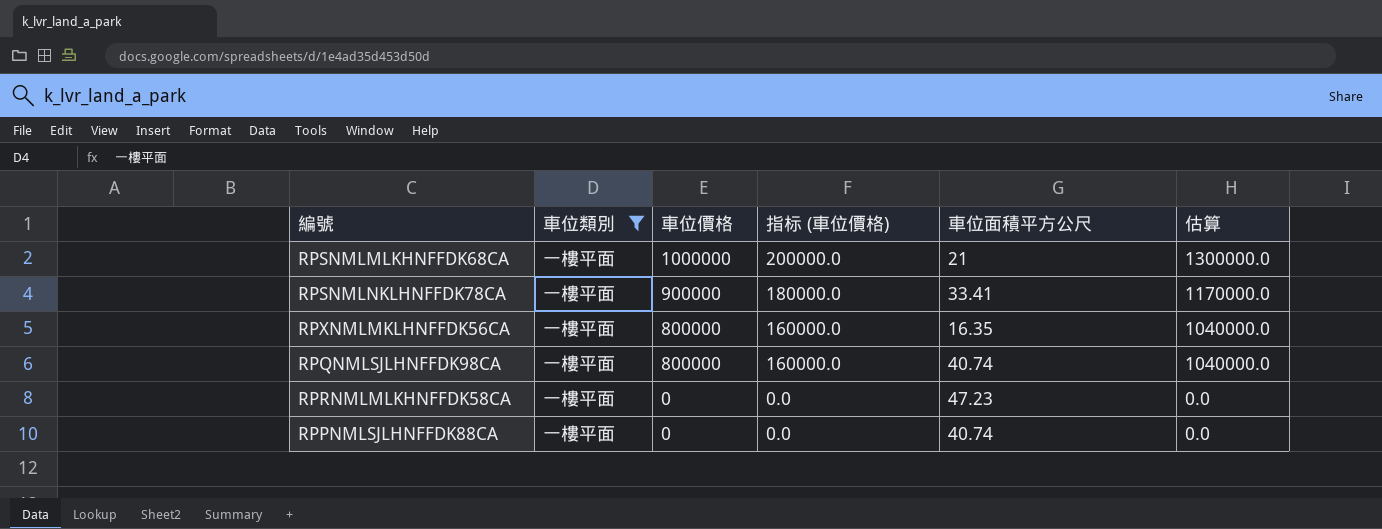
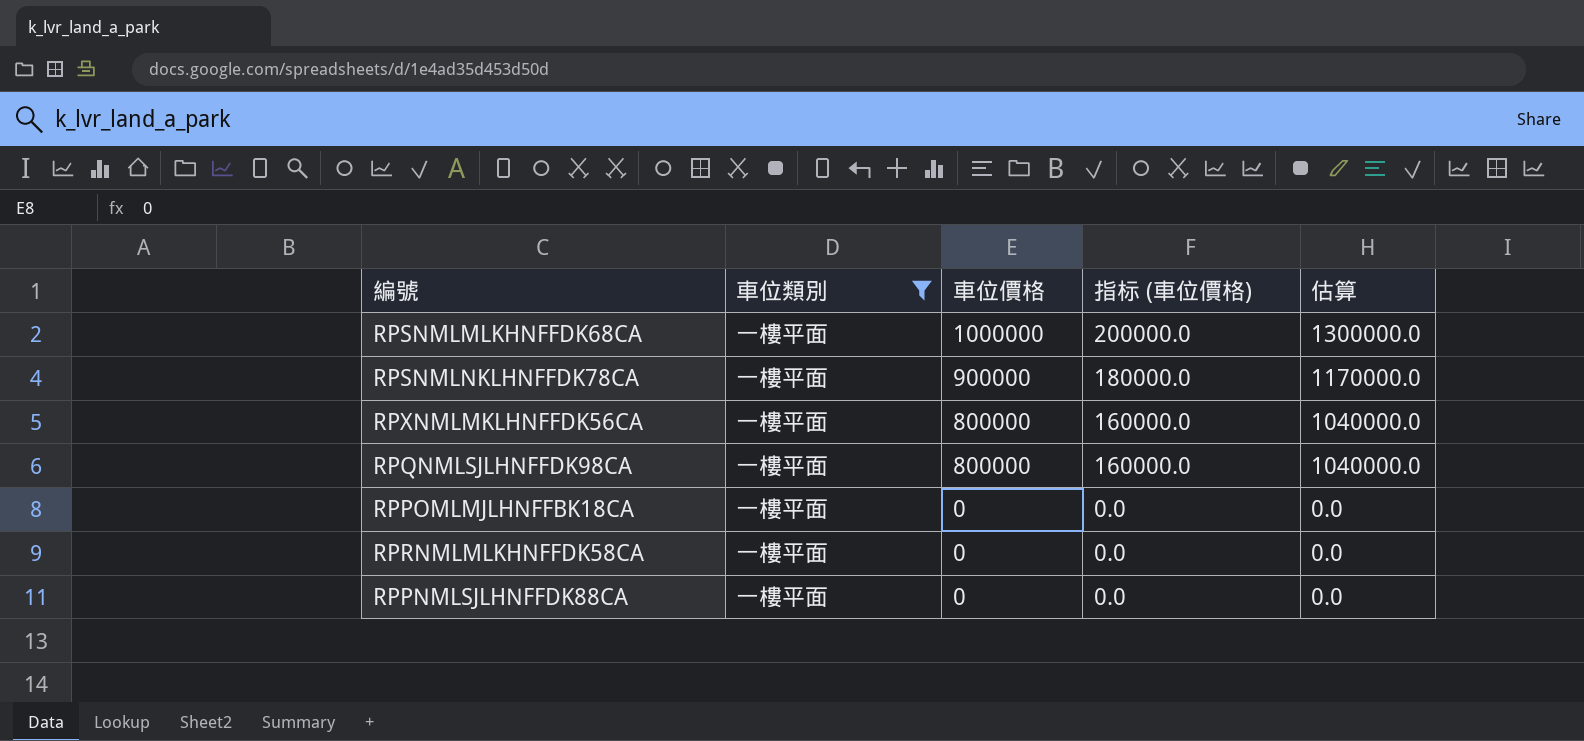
column 車位面積平方公尺 | position: 5 -> none
row RPPOMLMJLHNFFBK18CA: none -> 一樓平面 | 0 | 0.0 | 0.0

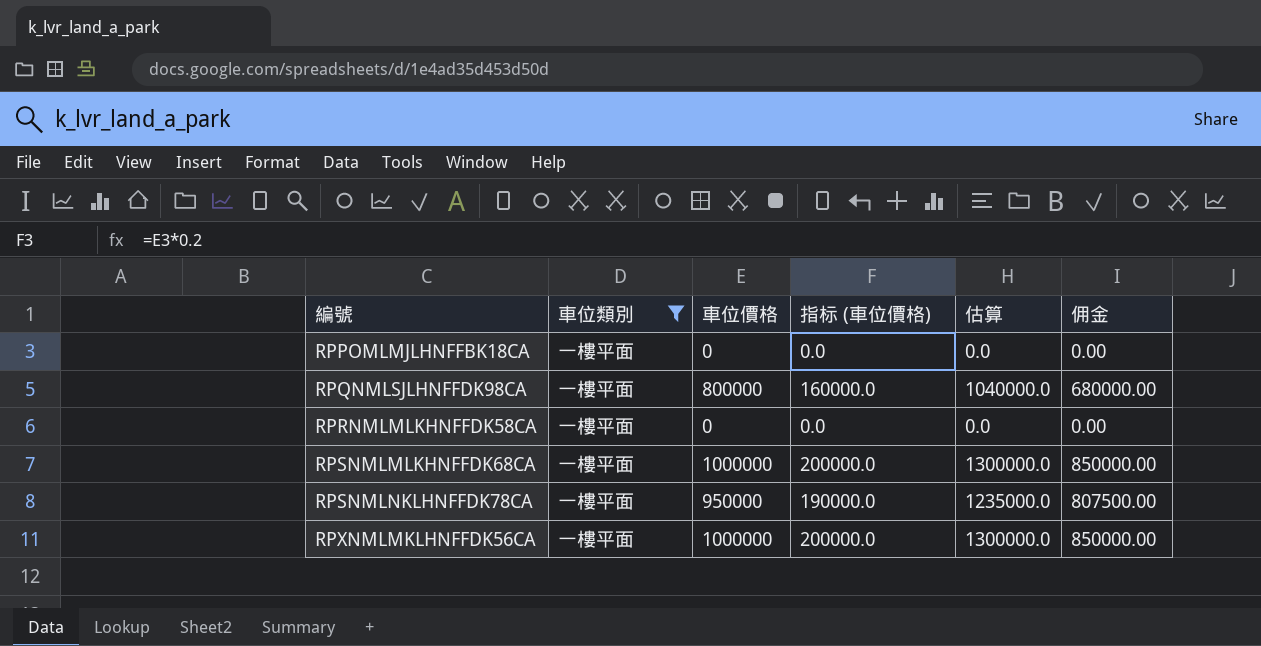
row order: 車位價格 descending -> 編號 ascending
column 佣金 | formula: none -> [車位價格] * 0.85
row RPPNMLSJLHNFFDK88CA: 一樓平面 | 0 | 0.0 | 0.0 -> none
RPSNMLNKLHNFFDK78CA | 車位價格: 900000 -> 950000
RPSNMLNKLHNFFDK78CA | 指标 (車位價格): 180000.0 -> 190000.0
RPSNMLNKLHNFFDK78CA | 估算: 1170000.0 -> 1235000.0
RPXNMLMKLHNFFDK56CA | 車位價格: 800000 -> 1000000
RPXNMLMKLHNFFDK56CA | 指标 (車位價格): 160000.0 -> 200000.0
RPXNMLMKLHNFFDK56CA | 估算: 1040000.0 -> 1300000.0

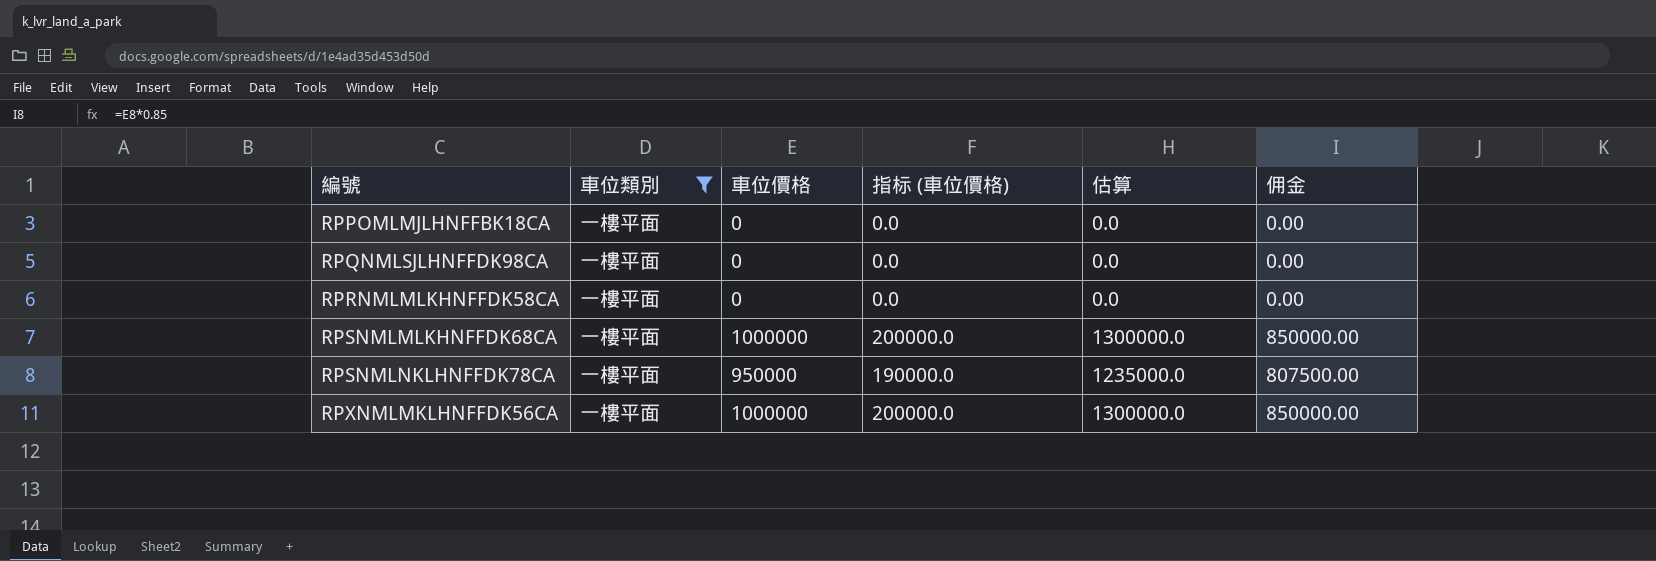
RPQNMLSJLHNFFDK98CA | 車位價格: 800000 -> 0
RPQNMLSJLHNFFDK98CA | 指标 (車位價格): 160000.0 -> 0.0
RPQNMLSJLHNFFDK98CA | 估算: 1040000.0 -> 0.0
RPQNMLSJLHNFFDK98CA | 佣金: 680000.00 -> 0.00

